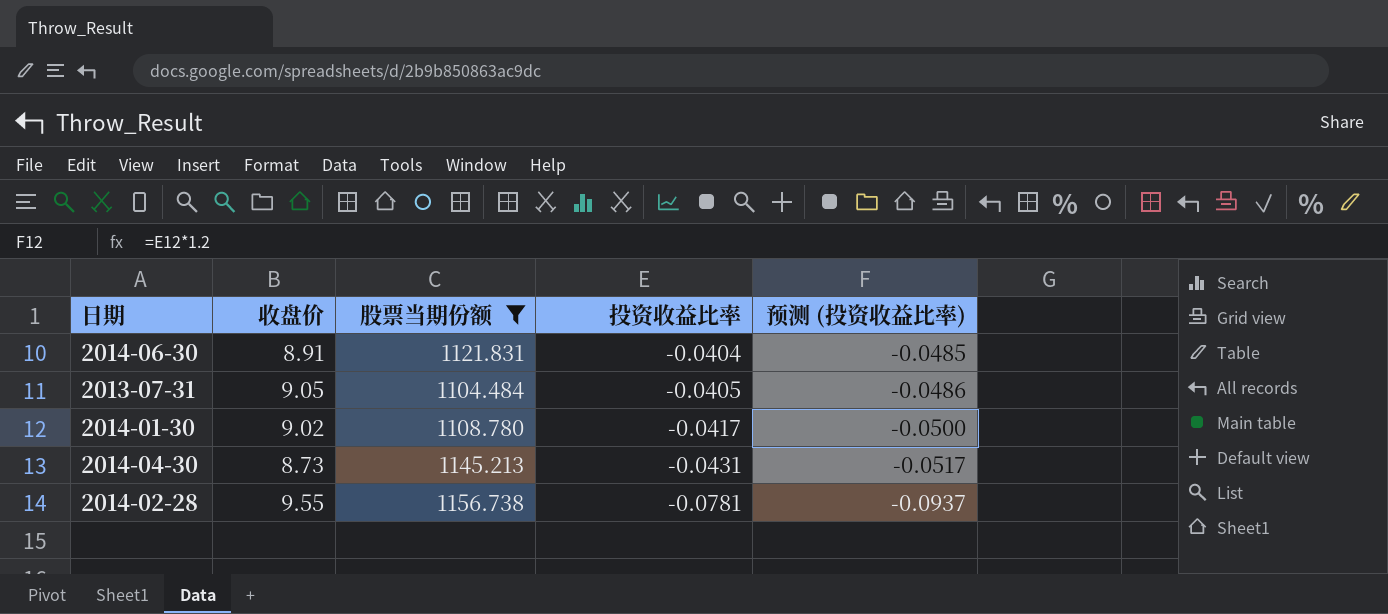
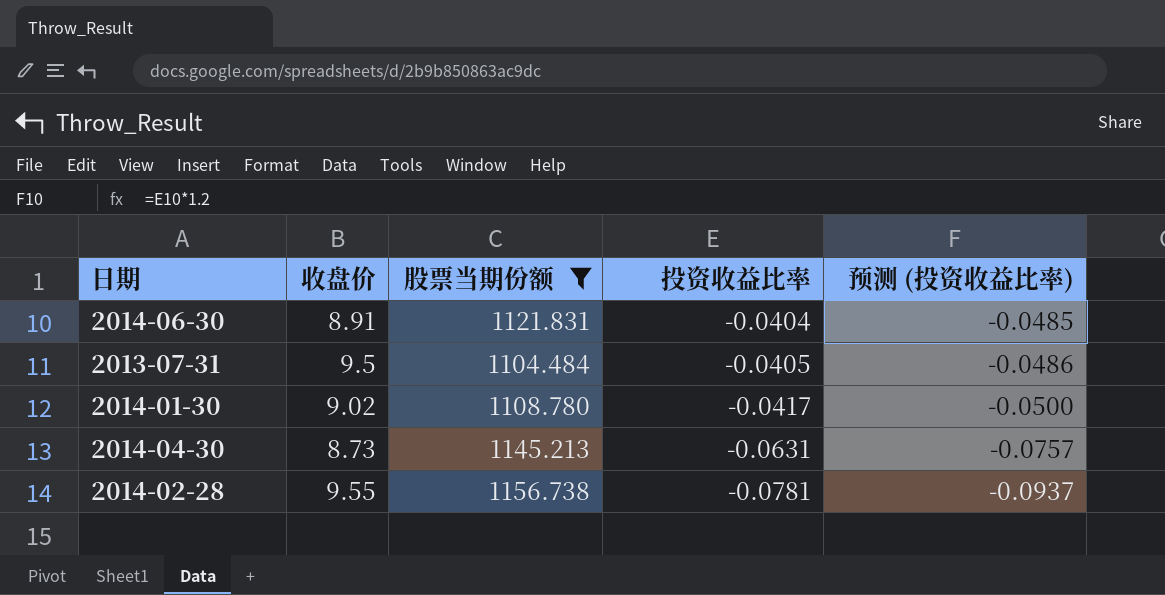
2013-07-31 | 收盘价: 9.05 -> 9.5
2014-04-30 | 投资收益比率: -0.0431 -> -0.0631
2014-04-30 | 预测 (投资收益比率): -0.0517 -> -0.0757

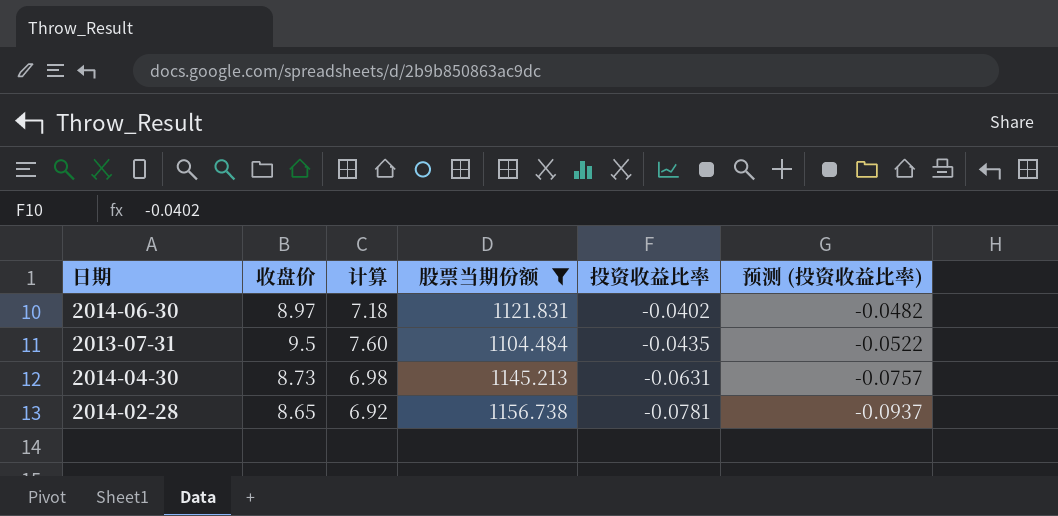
column 计算 | formula: none -> [收盘价] * 0.8
row 2014-01-30: 9.02 | 1108.780 | -0.0417 | -0.0500 -> none
2014-06-30 | 收盘价: 8.91 -> 8.97
2014-06-30 | 投资收益比率: -0.0404 -> -0.0402
2014-06-30 | 预测 (投资收益比率): -0.0485 -> -0.0482
2013-07-31 | 投资收益比率: -0.0405 -> -0.0435
2013-07-31 | 预测 (投资收益比率): -0.0486 -> -0.0522
2014-02-28 | 收盘价: 9.55 -> 8.65

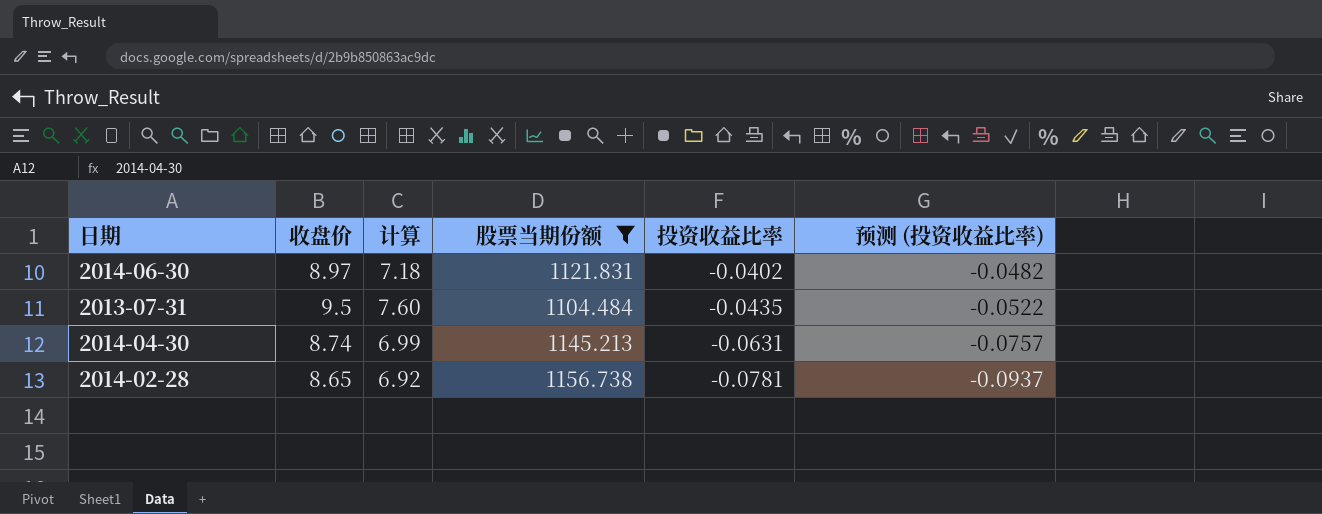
2014-04-30 | 收盘价: 8.73 -> 8.74
2014-04-30 | 计算: 6.98 -> 6.99

